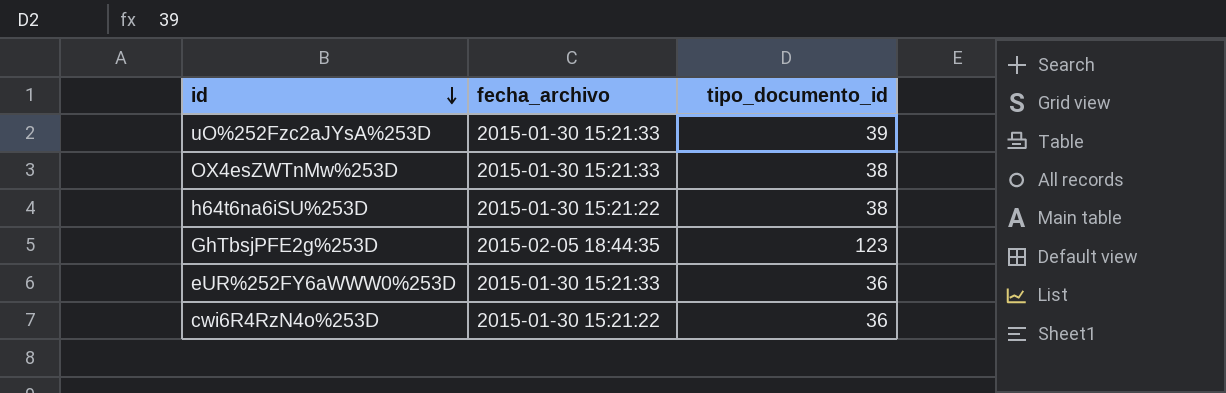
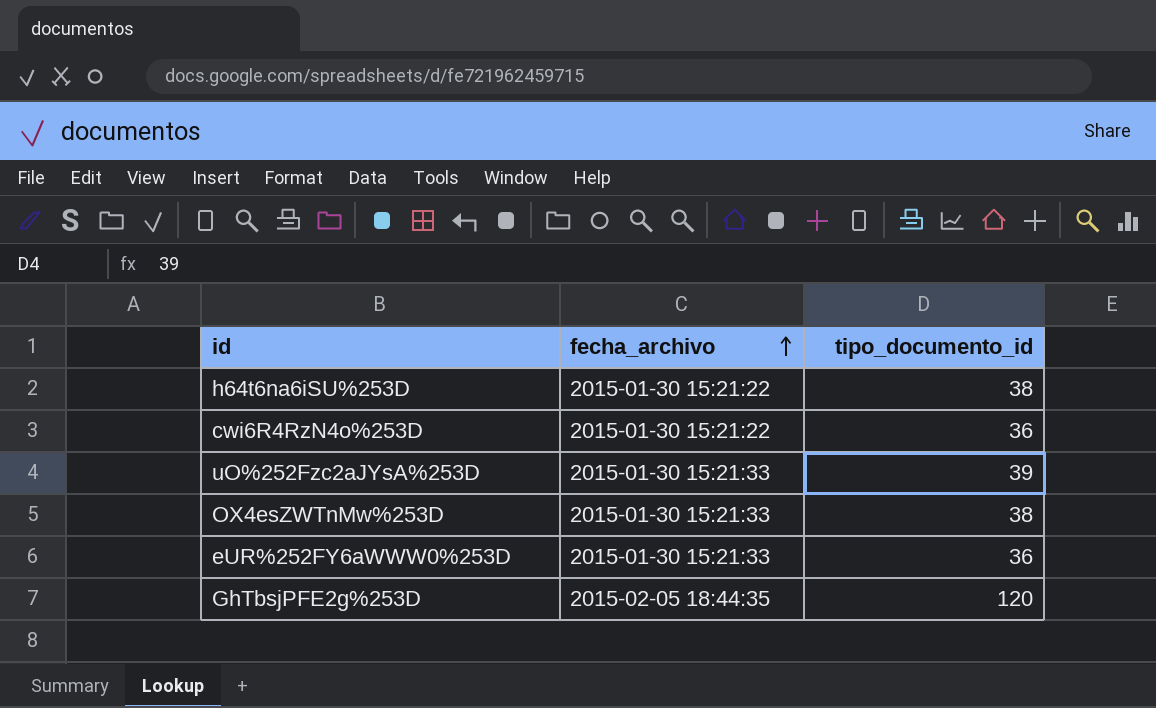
row order: id descending -> fecha_archivo ascending
GhTbsjPFE2g%253D | tipo_documento_id: 123 -> 120

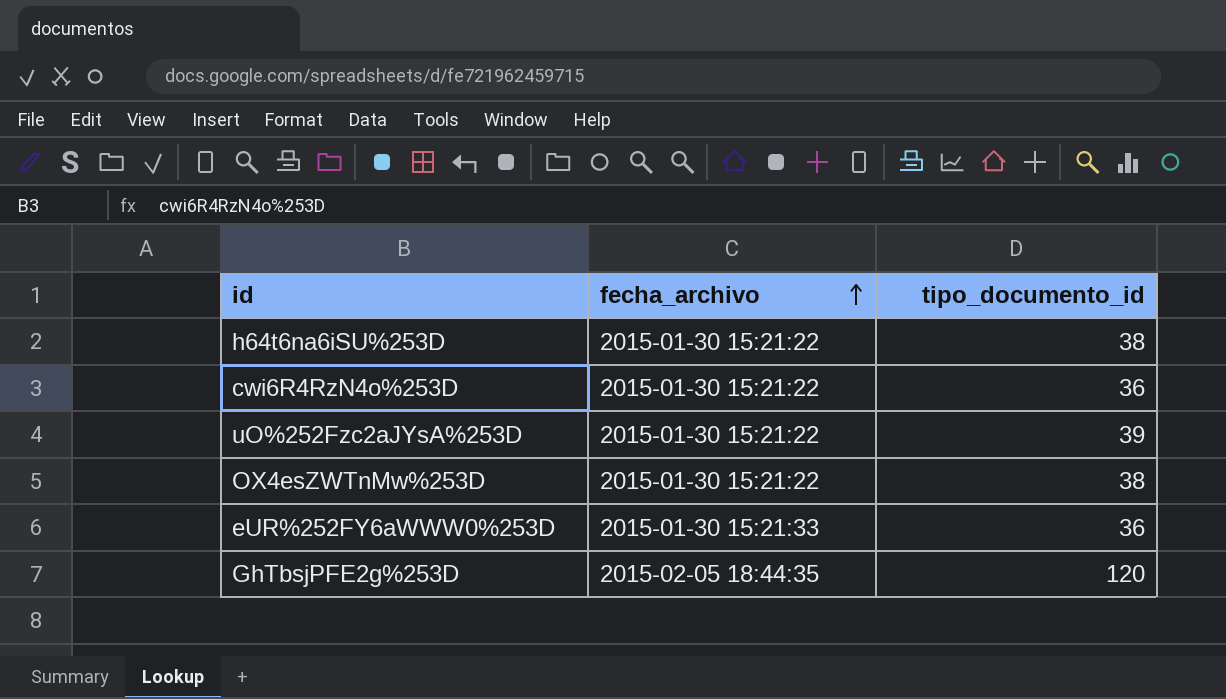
uO%252Fzc2aJYsA%253D | fecha_archivo: 2015-01-30 15:21:33 -> 2015-01-30 15:21:22
OX4esZWTnMw%253D | fecha_archivo: 2015-01-30 15:21:33 -> 2015-01-30 15:21:22

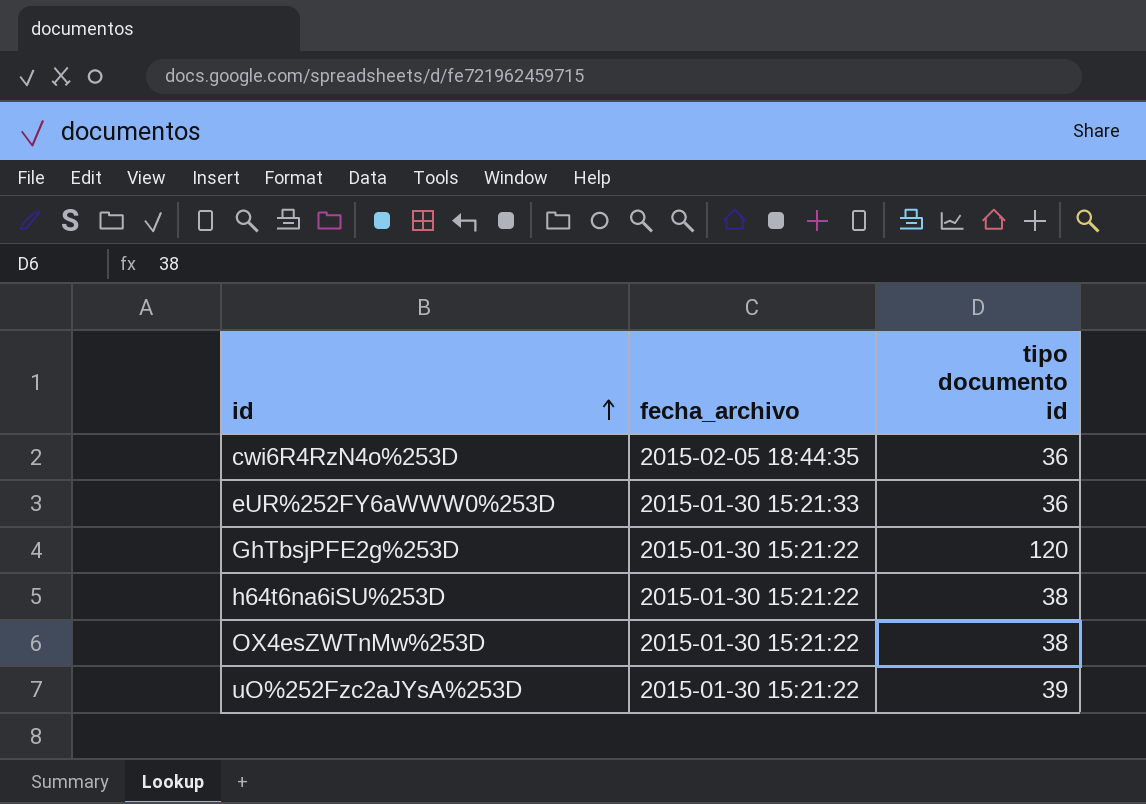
row order: fecha_archivo ascending -> id ascending
column name: tipo_documento_id -> tipo documento id
cwi6R4RzN4o%253D | fecha_archivo: 2015-01-30 15:21:22 -> 2015-02-05 18:44:35
GhTbsjPFE2g%253D | fecha_archivo: 2015-02-05 18:44:35 -> 2015-01-30 15:21:22

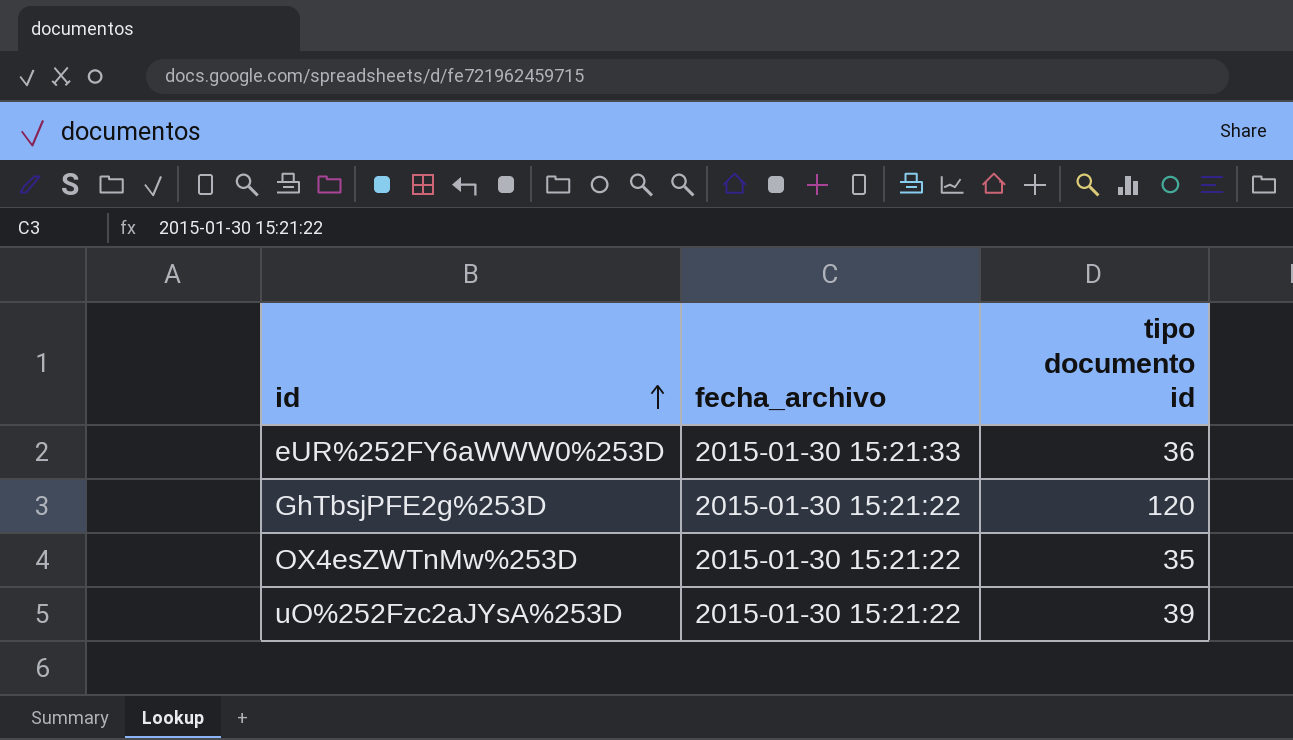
row cwi6R4RzN4o%253D: 2015-02-05 18:44:35 | 36 -> none
row h64t6na6iSU%253D: 2015-01-30 15:21:22 | 38 -> none
OX4esZWTnMw%253D | tipo documento id: 38 -> 35

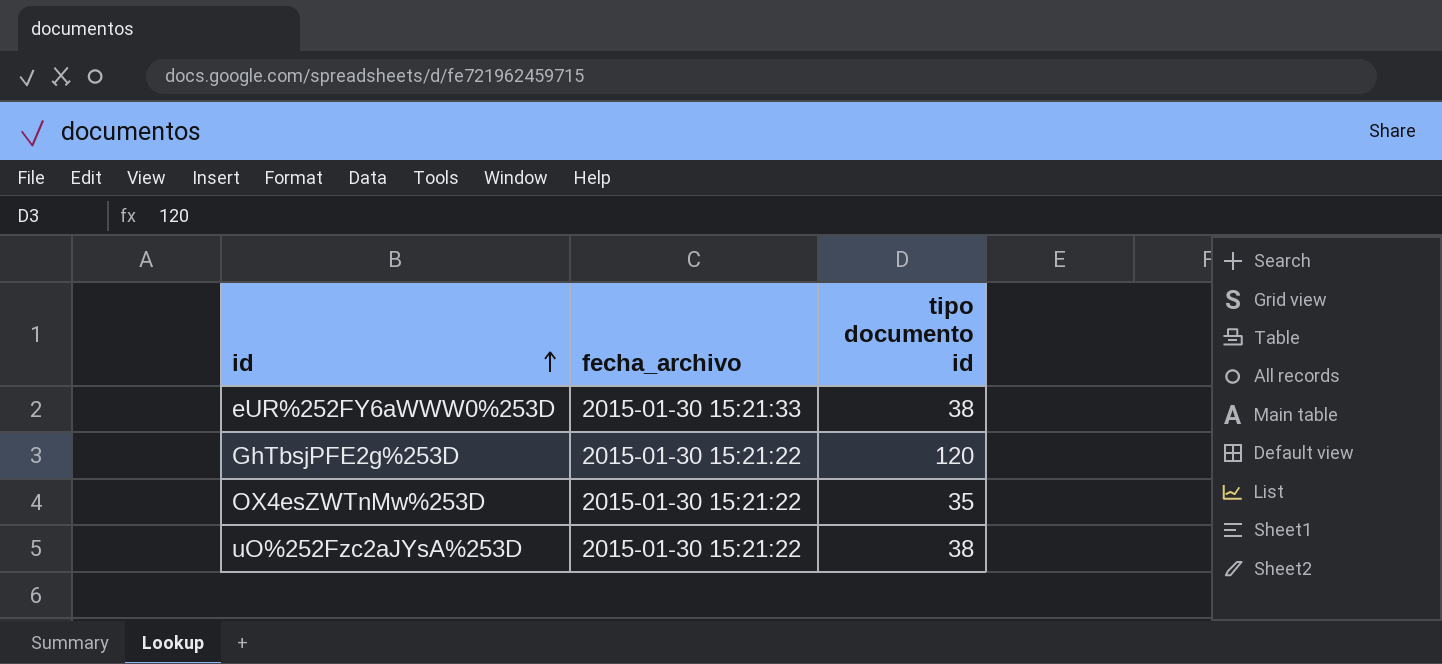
eUR%252FY6aWWW0%253D | tipo documento id: 36 -> 38
uO%252Fzc2aJYsA%253D | tipo documento id: 39 -> 38

